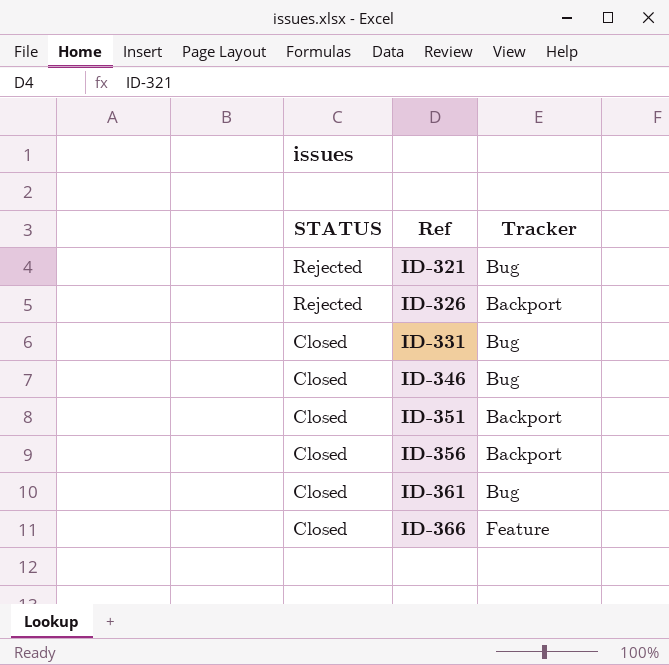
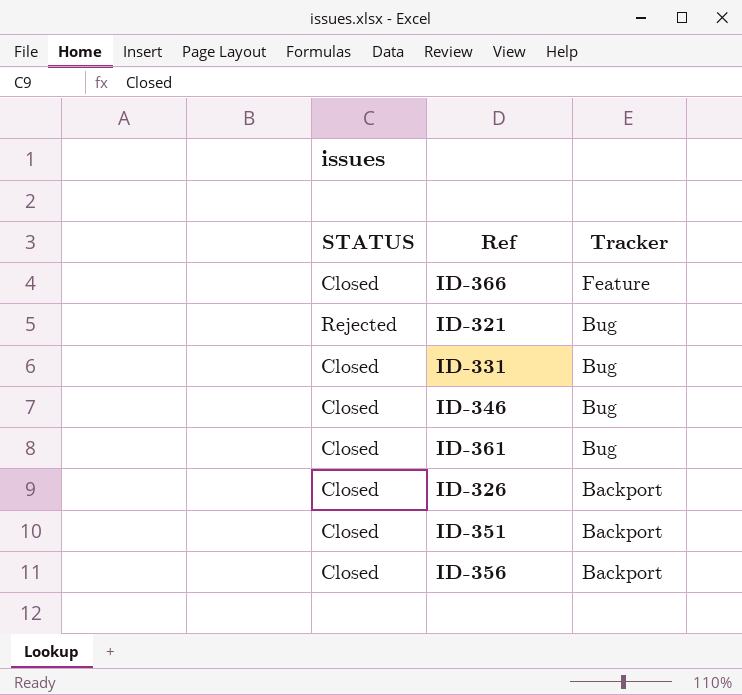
row order: STATUS descending -> Tracker descending
ID-326 | STATUS: Rejected -> Closed

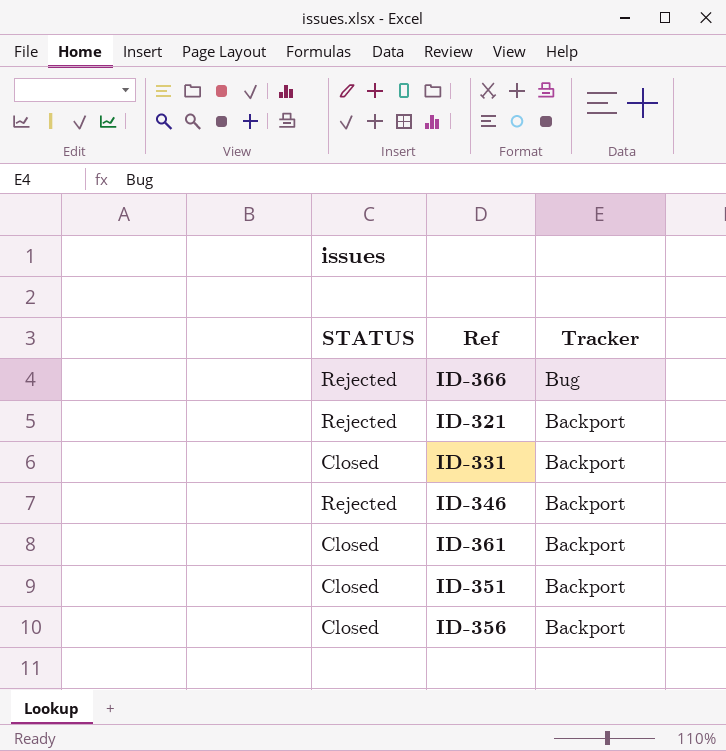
row ID-326: Closed | Backport -> none
ID-366 | STATUS: Closed -> Rejected
ID-366 | Tracker: Feature -> Bug
ID-321 | Tracker: Bug -> Backport
ID-331 | Tracker: Bug -> Backport
ID-346 | STATUS: Closed -> Rejected
ID-346 | Tracker: Bug -> Backport
ID-361 | Tracker: Bug -> Backport

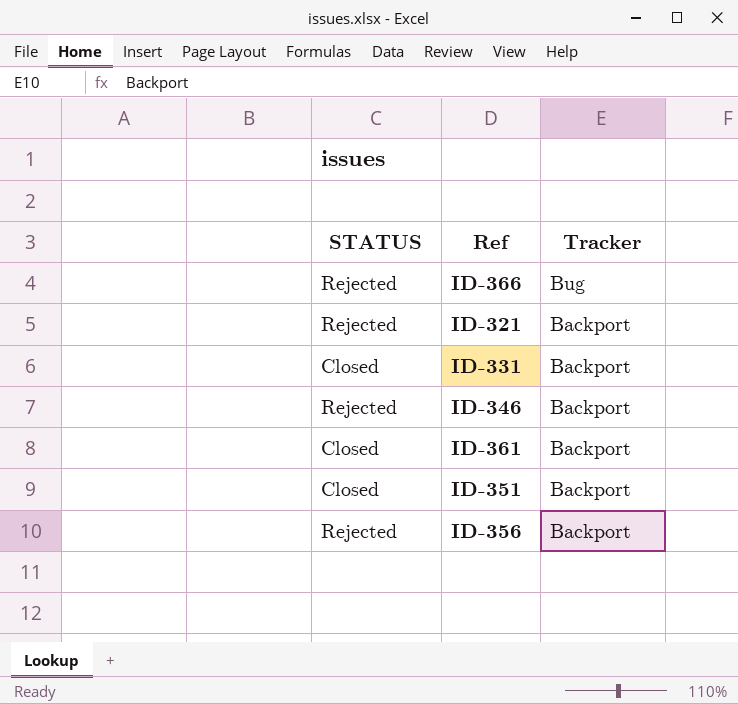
ID-356 | STATUS: Closed -> Rejected

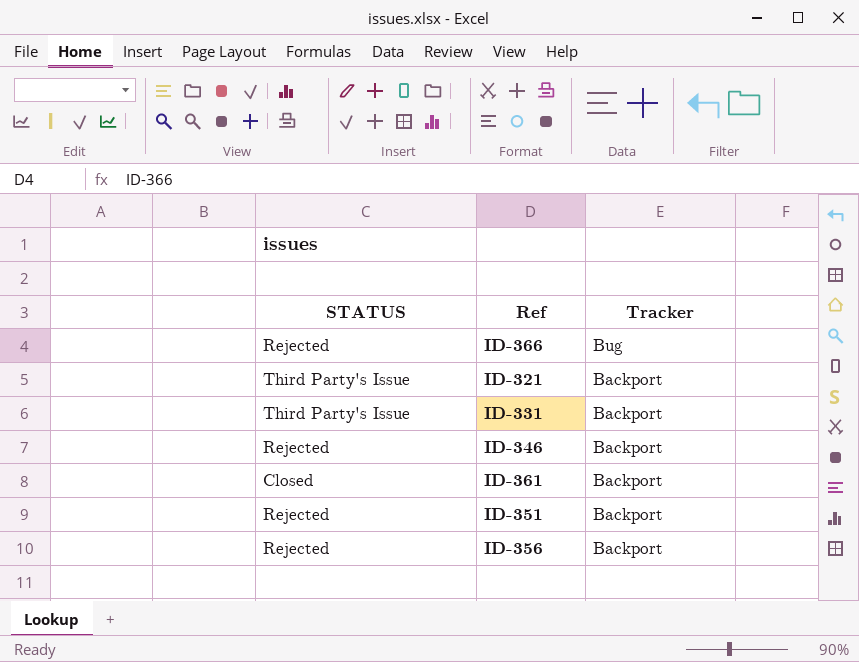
ID-321 | STATUS: Rejected -> Third Party's Issue
ID-331 | STATUS: Closed -> Third Party's Issue
ID-351 | STATUS: Closed -> Rejected

